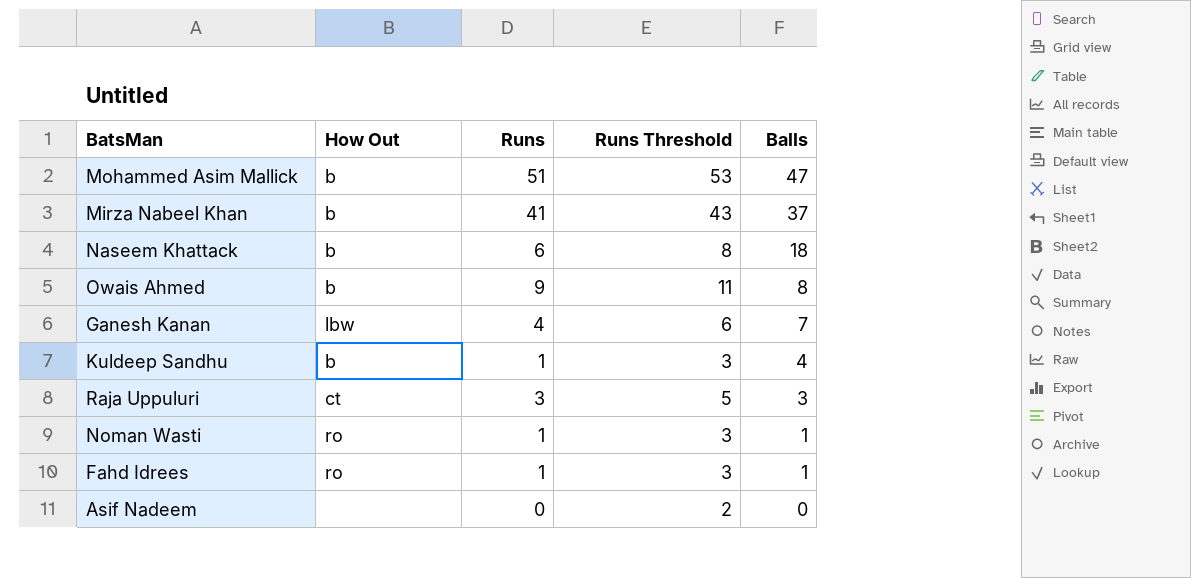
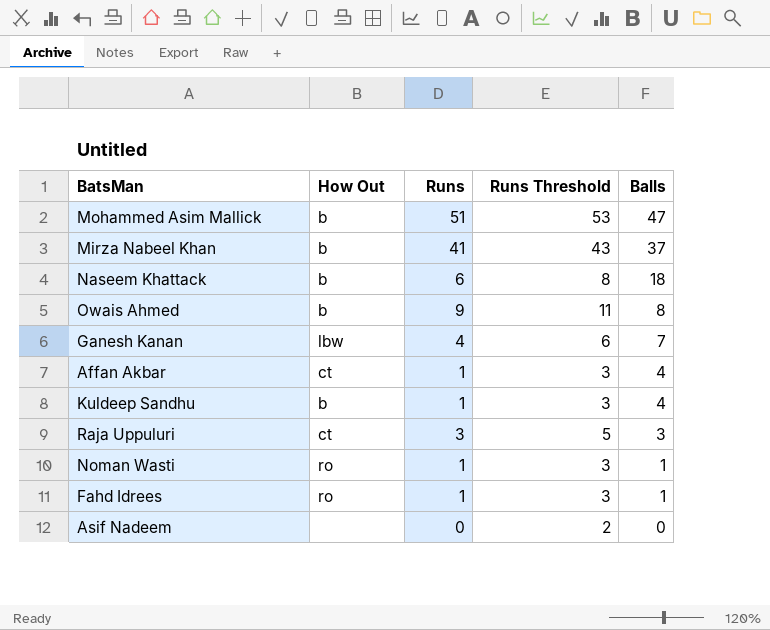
row Affan Akbar: none -> ct | 1 | 3 | 4

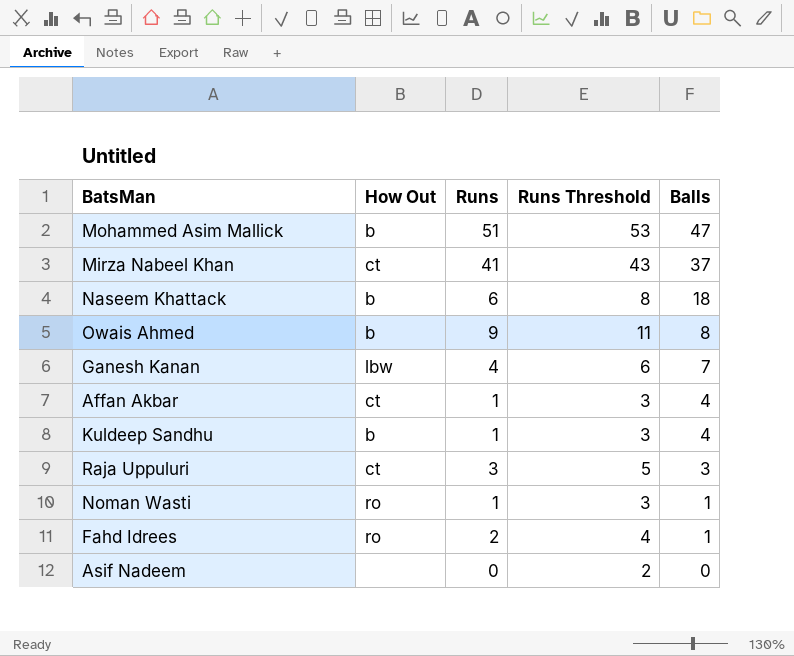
Mirza Nabeel Khan | How Out: b -> ct
Fahd Idrees | Runs: 1 -> 2
Fahd Idrees | Runs Threshold: 3 -> 4

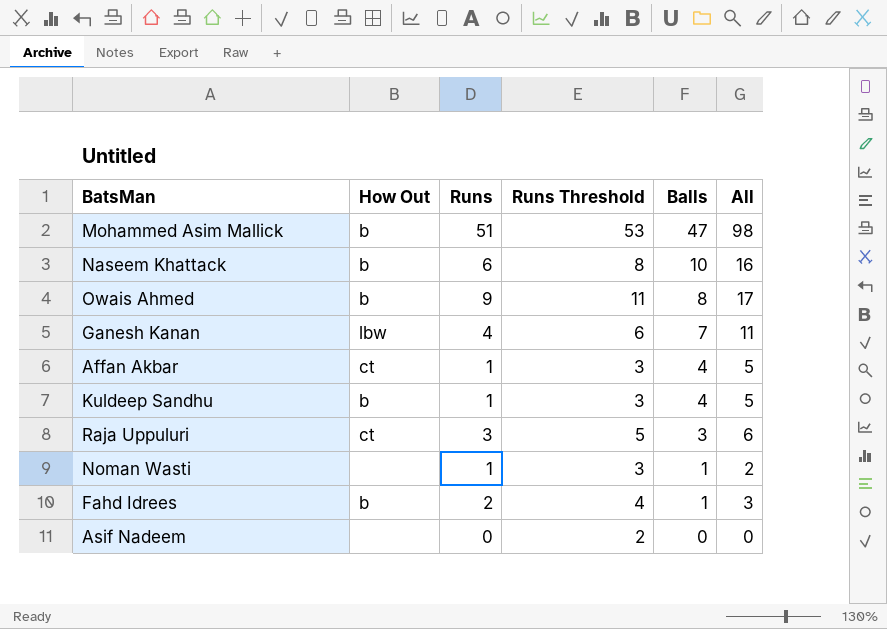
column All | formula: none -> [Runs] + [Balls]
row Mirza Nabeel Khan: ct | 41 | 43 | 37 -> none
Naseem Khattack | Balls: 18 -> 10
Noman Wasti | How Out: ro -> none
Fahd Idrees | How Out: ro -> b

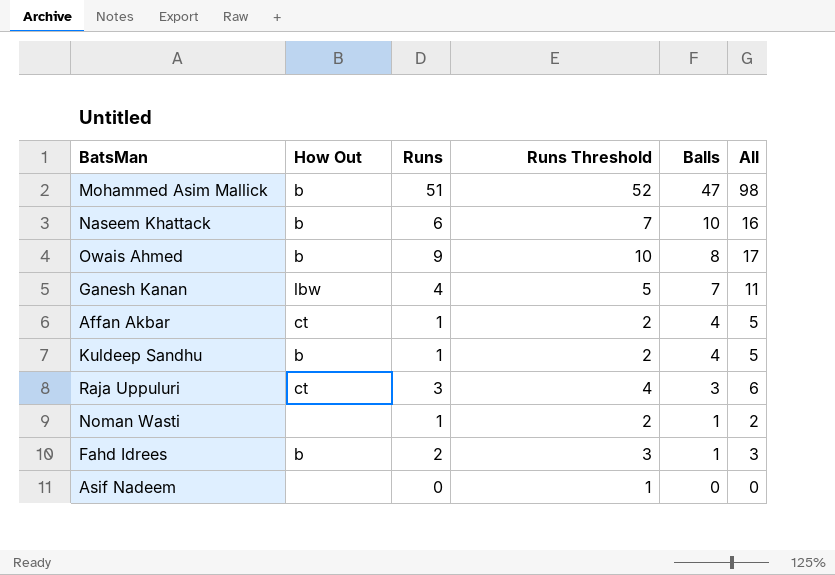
column Runs Threshold | formula: [Runs] + 2 -> [Runs] + 1

